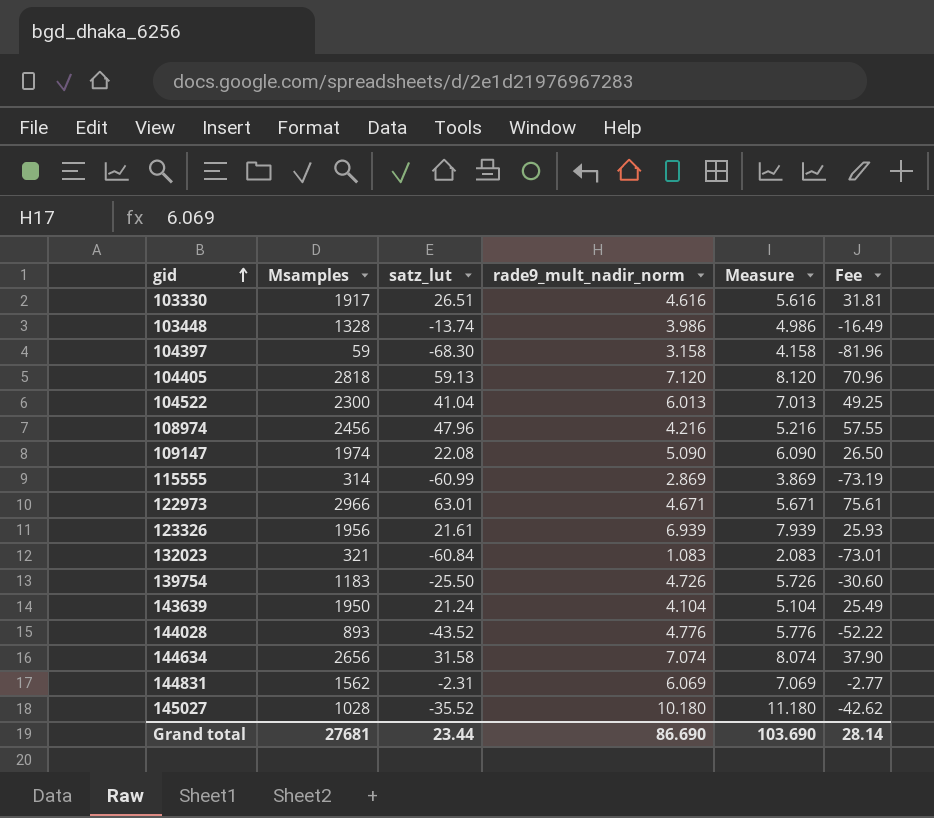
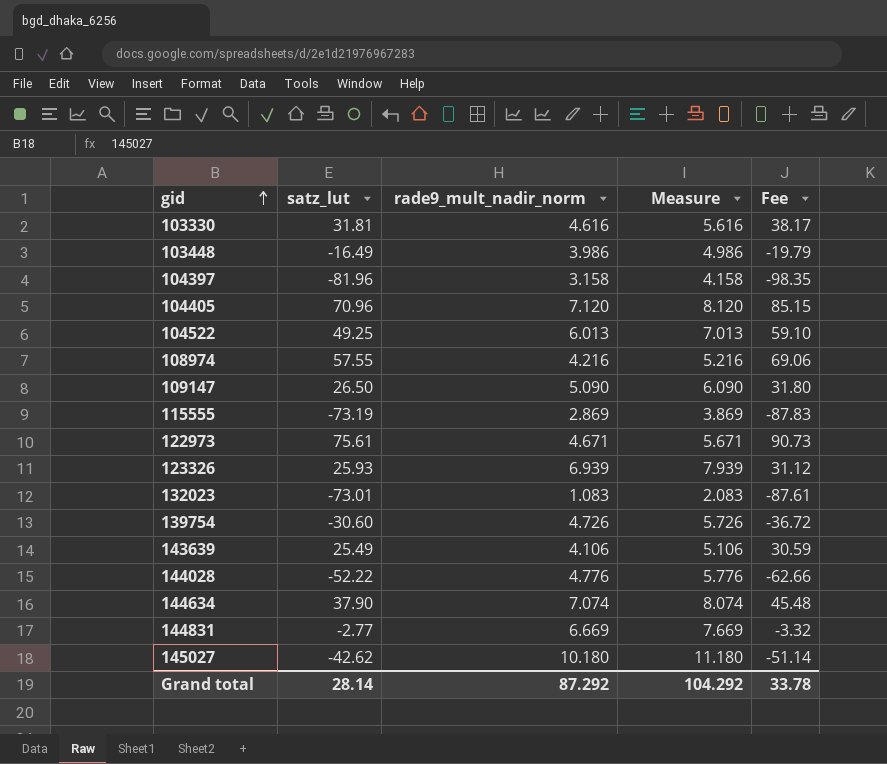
column Msamples | position: 2 -> none
103330 | satz_lut: 26.51 -> 31.81
103330 | Fee: 31.81 -> 38.17
103448 | satz_lut: -13.74 -> -16.49
103448 | Fee: -16.49 -> -19.79
104397 | satz_lut: -68.30 -> -81.96
104397 | Fee: -81.96 -> -98.35
104405 | satz_lut: 59.13 -> 70.96
104405 | Fee: 70.96 -> 85.15
104522 | satz_lut: 41.04 -> 49.25
104522 | Fee: 49.25 -> 59.10
108974 | satz_lut: 47.96 -> 57.55
108974 | Fee: 57.55 -> 69.06
109147 | satz_lut: 22.08 -> 26.50
109147 | Fee: 26.50 -> 31.80
115555 | satz_lut: -60.99 -> -73.19
115555 | Fee: -73.19 -> -87.83
122973 | satz_lut: 63.01 -> 75.61
122973 | Fee: 75.61 -> 90.73
123326 | satz_lut: 21.61 -> 25.93
123326 | Fee: 25.93 -> 31.12
132023 | satz_lut: -60.84 -> -73.01
132023 | Fee: -73.01 -> -87.61
139754 | satz_lut: -25.50 -> -30.60
139754 | Fee: -30.60 -> -36.72
143639 | satz_lut: 21.24 -> 25.49
143639 | rade9_mult_nadir_norm: 4.104 -> 4.106
143639 | Measure: 5.104 -> 5.106
143639 | Fee: 25.49 -> 30.59
144028 | satz_lut: -43.52 -> -52.22
144028 | Fee: -52.22 -> -62.66
144634 | satz_lut: 31.58 -> 37.90
144634 | Fee: 37.90 -> 45.48
144831 | satz_lut: -2.31 -> -2.77
144831 | rade9_mult_nadir_norm: 6.069 -> 6.669
144831 | Measure: 7.069 -> 7.669
144831 | Fee: -2.77 -> -3.32
145027 | satz_lut: -35.52 -> -42.62
145027 | Fee: -42.62 -> -51.14
Grand total | satz_lut: 23.44 -> 28.14
Grand total | rade9_mult_nadir_norm: 86.690 -> 87.292
Grand total | Measure: 103.690 -> 104.292
Grand total | Fee: 28.14 -> 33.78

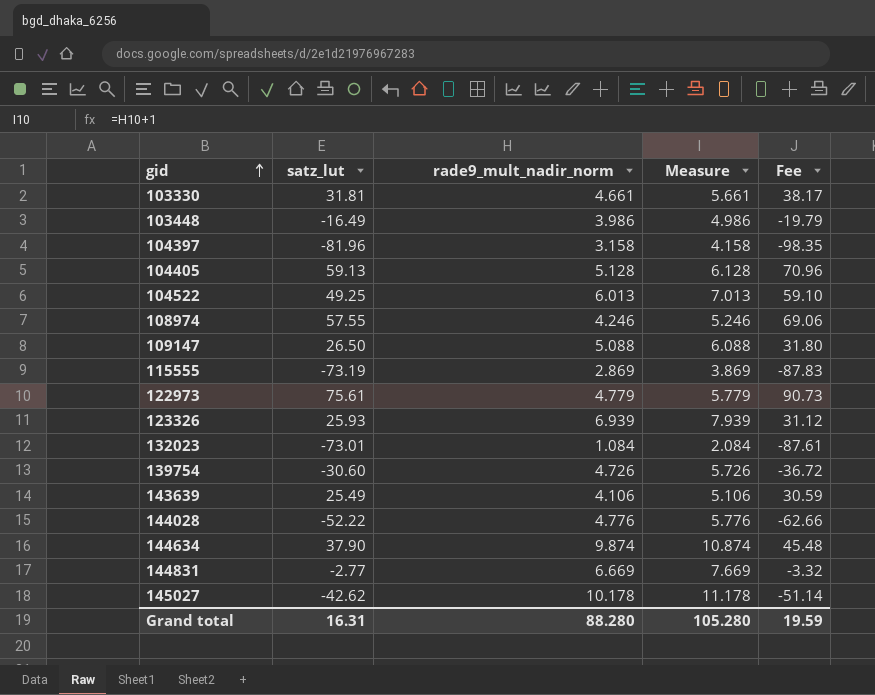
103330 | rade9_mult_nadir_norm: 4.616 -> 4.661
103330 | Measure: 5.616 -> 5.661
104405 | satz_lut: 70.96 -> 59.13
104405 | rade9_mult_nadir_norm: 7.120 -> 5.128
104405 | Measure: 8.120 -> 6.128
104405 | Fee: 85.15 -> 70.96
108974 | rade9_mult_nadir_norm: 4.216 -> 4.246
108974 | Measure: 5.216 -> 5.246
109147 | rade9_mult_nadir_norm: 5.090 -> 5.088
109147 | Measure: 6.090 -> 6.088
122973 | rade9_mult_nadir_norm: 4.671 -> 4.779
122973 | Measure: 5.671 -> 5.779
132023 | rade9_mult_nadir_norm: 1.083 -> 1.084
132023 | Measure: 2.083 -> 2.084
144634 | rade9_mult_nadir_norm: 7.074 -> 9.874
144634 | Measure: 8.074 -> 10.874
145027 | rade9_mult_nadir_norm: 10.180 -> 10.178
145027 | Measure: 11.180 -> 11.178
Grand total | satz_lut: 28.14 -> 16.31
Grand total | rade9_mult_nadir_norm: 87.292 -> 88.280
Grand total | Measure: 104.292 -> 105.280
Grand total | Fee: 33.78 -> 19.59

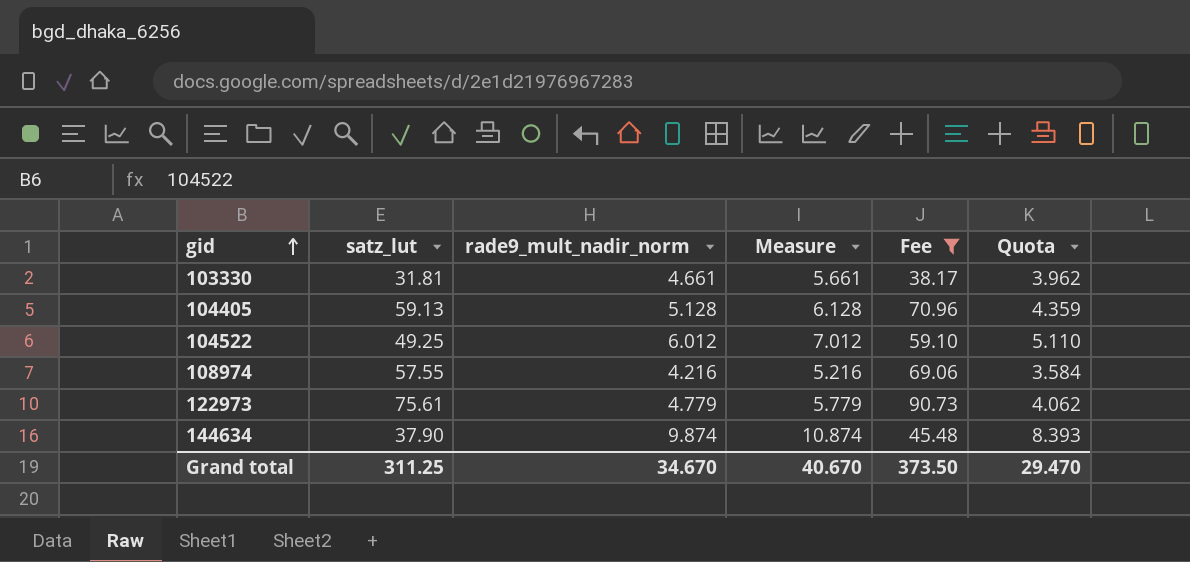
filter: none -> Fee >= 38.17
column Quota | formula: none -> [rade9_mult_nadir_norm] * 0.85
104522 | rade9_mult_nadir_norm: 6.013 -> 6.012
104522 | Measure: 7.013 -> 7.012
108974 | rade9_mult_nadir_norm: 4.246 -> 4.216
108974 | Measure: 5.246 -> 5.216
Grand total | satz_lut: 16.31 -> 311.25
Grand total | rade9_mult_nadir_norm: 88.280 -> 34.670
Grand total | Measure: 105.280 -> 40.670
Grand total | Fee: 19.59 -> 373.50

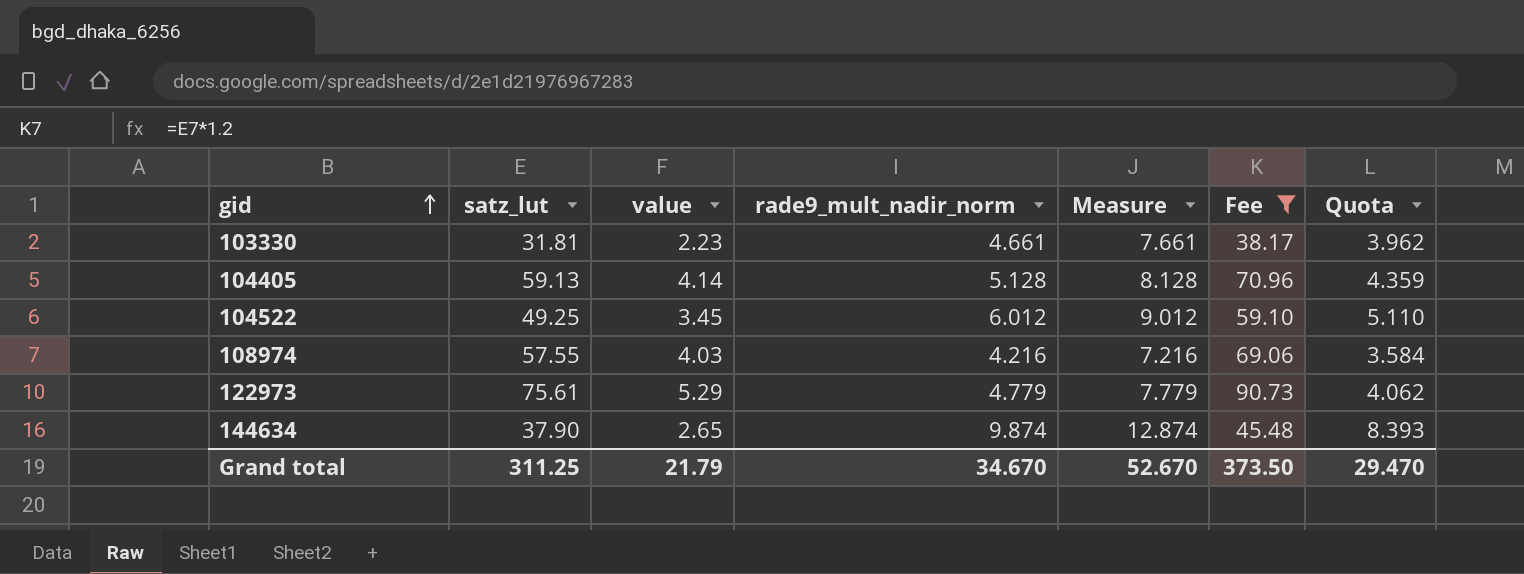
column value | formula: none -> [satz_lut] * 0.07
column Measure | formula: [rade9_mult_nadir_norm] + 1 -> [rade9_mult_nadir_norm] + 3
Grand total | Measure: 40.670 -> 52.670

